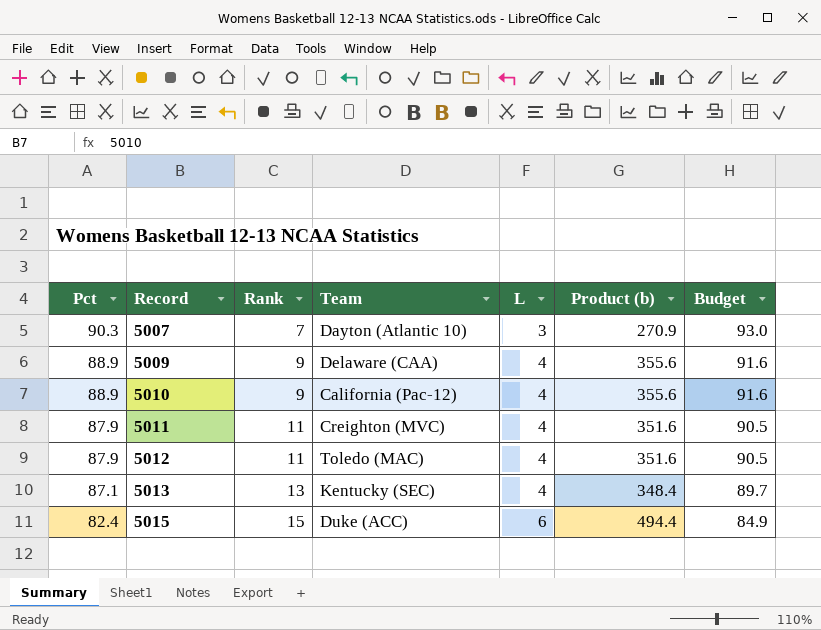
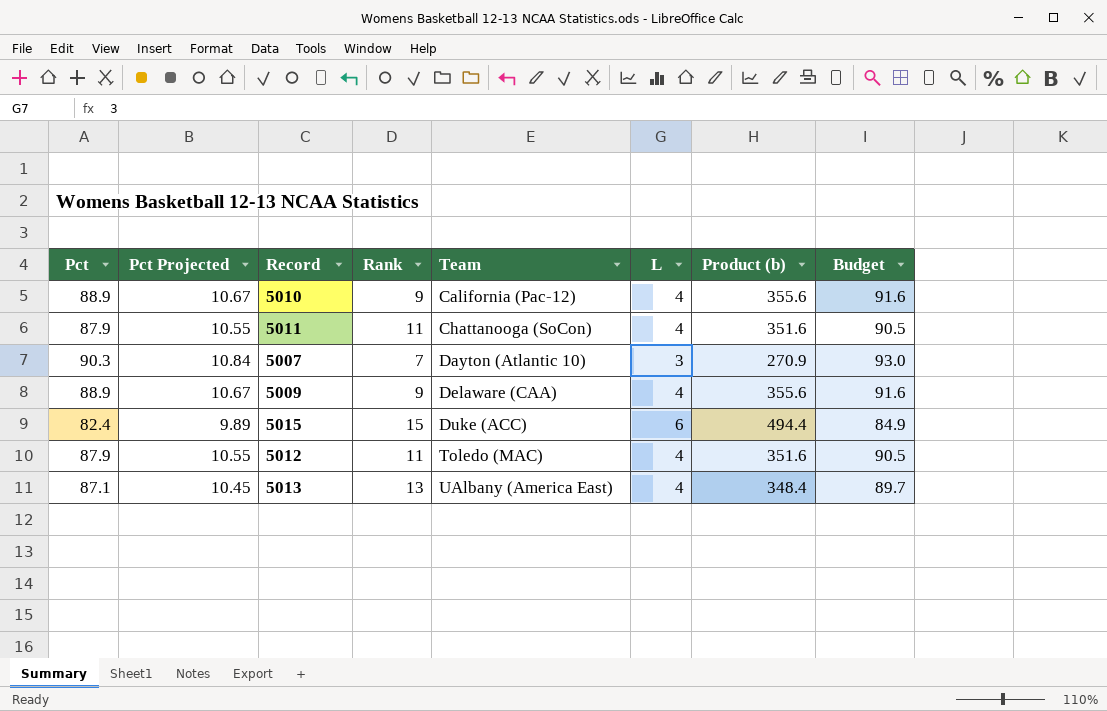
row order: Pct descending -> Team ascending
column Pct Projected | formula: none -> [Pct] * 0.12
5011 | Team: Creighton (MVC) -> Chattanooga (SoCon)
5013 | Team: Kentucky (SEC) -> UAlbany (America East)

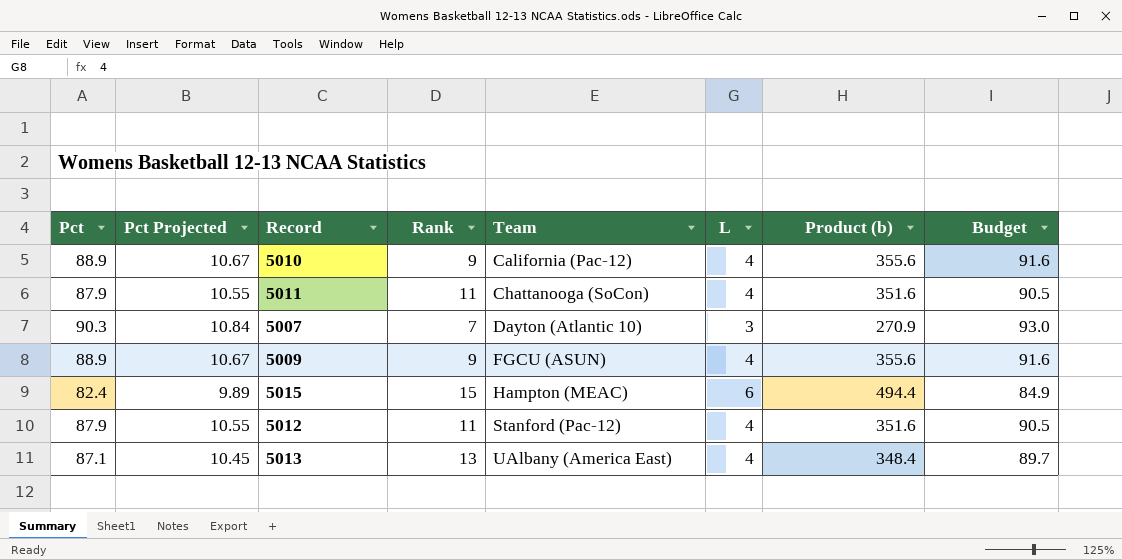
5009 | Team: Delaware (CAA) -> FGCU (ASUN)
5015 | Team: Duke (ACC) -> Hampton (MEAC)
5012 | Team: Toledo (MAC) -> Stanford (Pac-12)

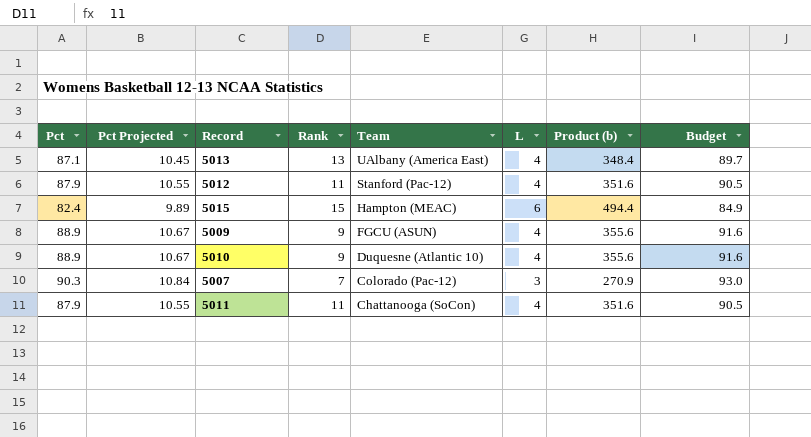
row order: Team ascending -> Team descending
5010 | Team: California (Pac-12) -> Duquesne (Atlantic 10)
5007 | Team: Dayton (Atlantic 10) -> Colorado (Pac-12)

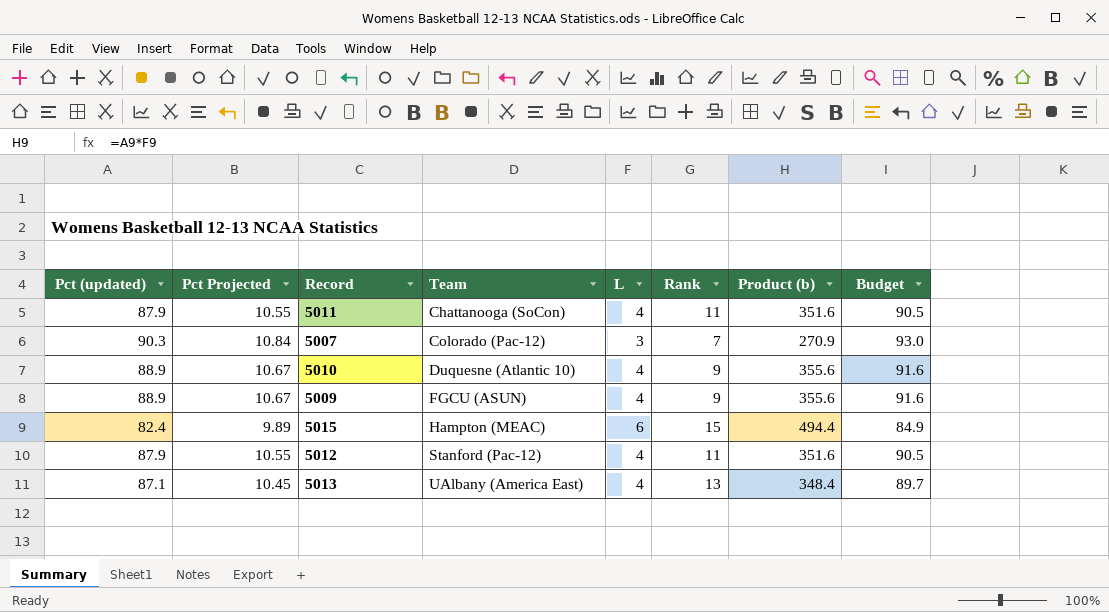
row order: Team descending -> Team ascending
column name: Pct -> Pct (updated)
column Rank | position: 4 -> 6

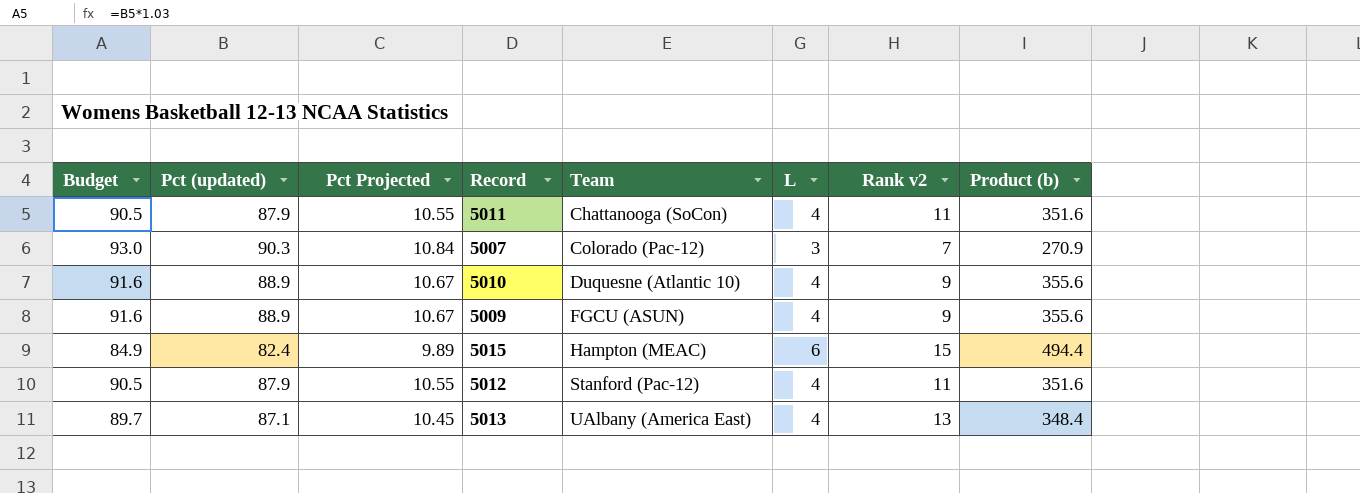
column Budget | position: 8 -> 1
column name: Rank -> Rank v2

